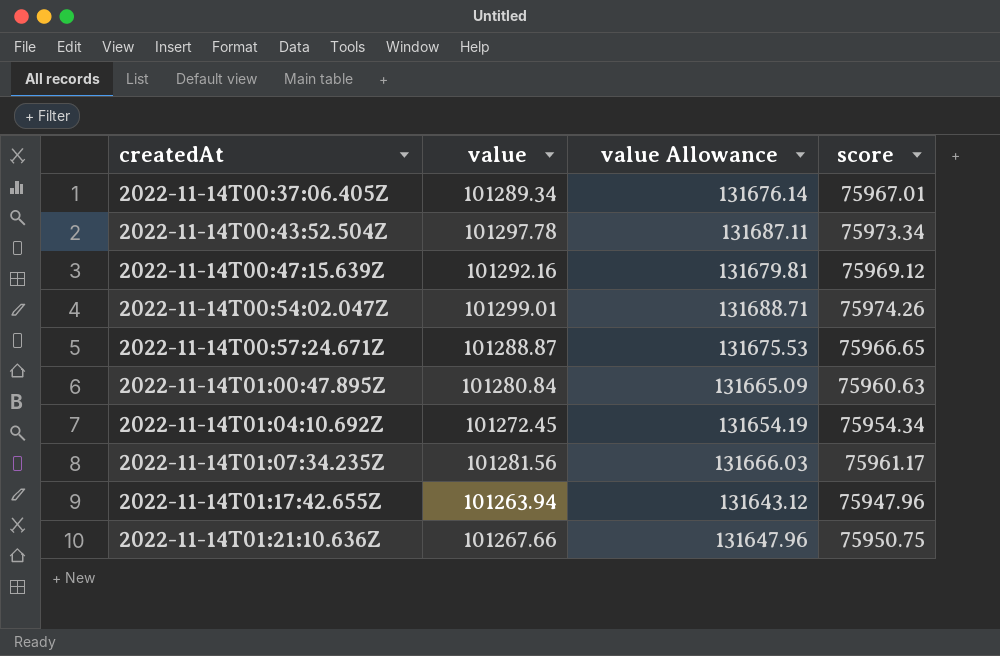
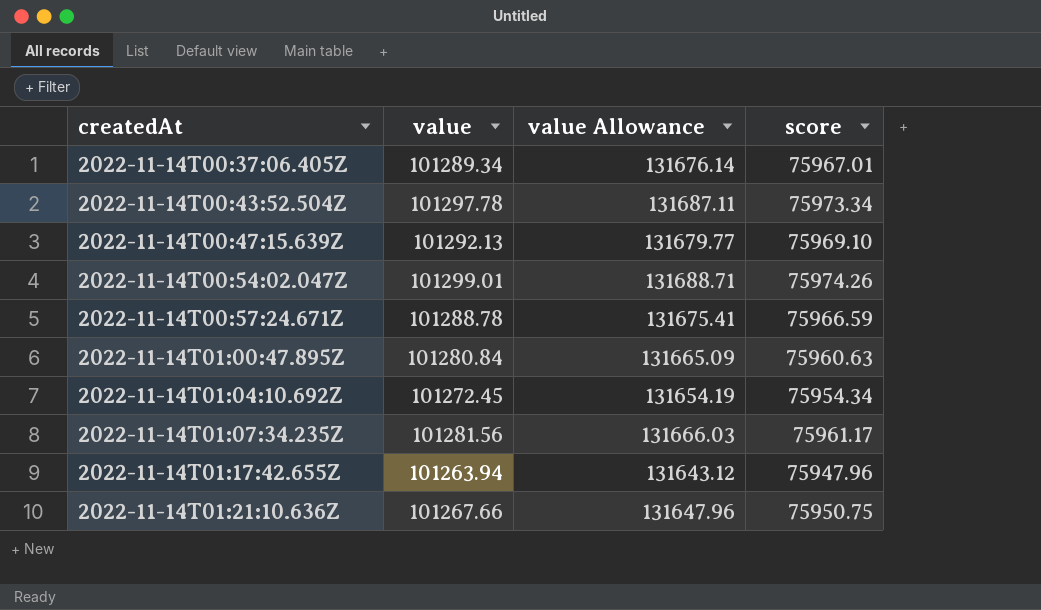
2022-11-14T00:47:15.639Z | value: 101292.16 -> 101292.13
2022-11-14T00:47:15.639Z | value Allowance: 131679.81 -> 131679.77
2022-11-14T00:47:15.639Z | score: 75969.12 -> 75969.10
2022-11-14T00:57:24.671Z | value: 101288.87 -> 101288.78
2022-11-14T00:57:24.671Z | value Allowance: 131675.53 -> 131675.41
2022-11-14T00:57:24.671Z | score: 75966.65 -> 75966.59

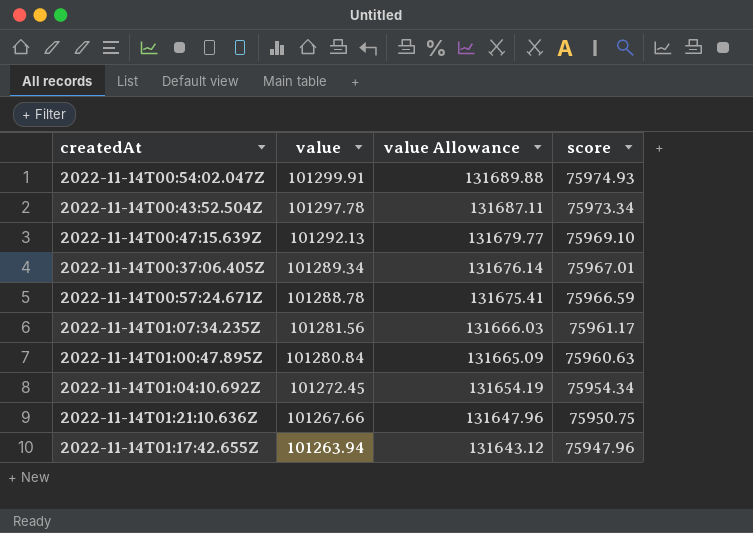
row order: createdAt ascending -> value descending
2022-11-14T00:54:02.047Z | value: 101299.01 -> 101299.91
2022-11-14T00:54:02.047Z | value Allowance: 131688.71 -> 131689.88
2022-11-14T00:54:02.047Z | score: 75974.26 -> 75974.93

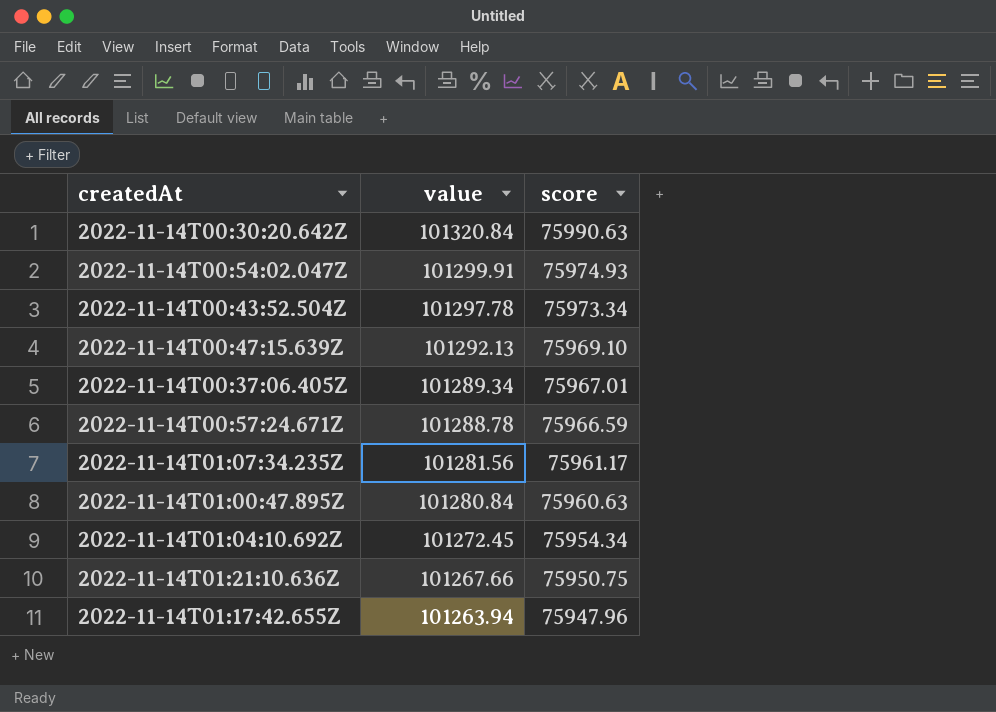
column value Allowance | formula: [value] * 1.3 -> none
row 2022-11-14T00:30:20.642Z: none -> 101320.84 | 75990.63

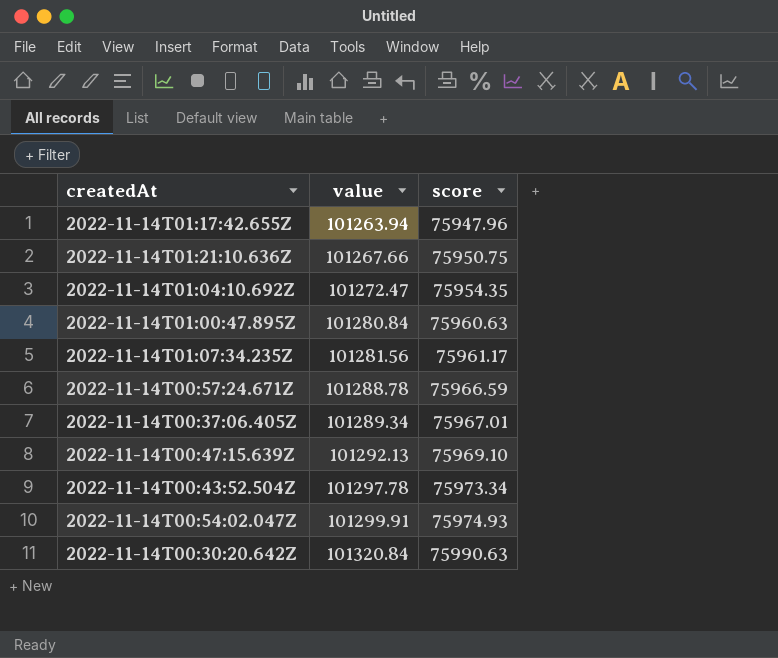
row order: value descending -> value ascending
2022-11-14T01:04:10.692Z | value: 101272.45 -> 101272.47
2022-11-14T01:04:10.692Z | score: 75954.34 -> 75954.35

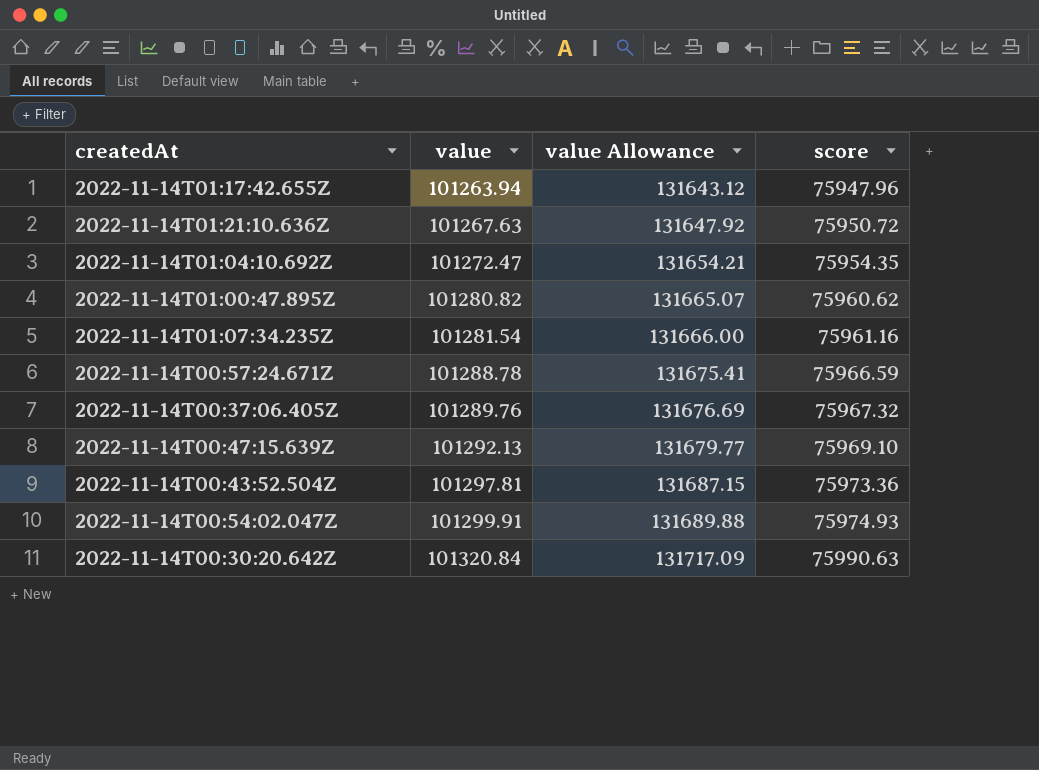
column value Allowance | formula: none -> [value] * 1.3
2022-11-14T01:21:10.636Z | value: 101267.66 -> 101267.63
2022-11-14T01:21:10.636Z | score: 75950.75 -> 75950.72
2022-11-14T01:00:47.895Z | value: 101280.84 -> 101280.82
2022-11-14T01:00:47.895Z | score: 75960.63 -> 75960.62
2022-11-14T01:07:34.235Z | value: 101281.56 -> 101281.54
2022-11-14T01:07:34.235Z | score: 75961.17 -> 75961.16
2022-11-14T00:37:06.405Z | value: 101289.34 -> 101289.76
2022-11-14T00:37:06.405Z | score: 75967.01 -> 75967.32
2022-11-14T00:43:52.504Z | value: 101297.78 -> 101297.81
2022-11-14T00:43:52.504Z | score: 75973.34 -> 75973.36

